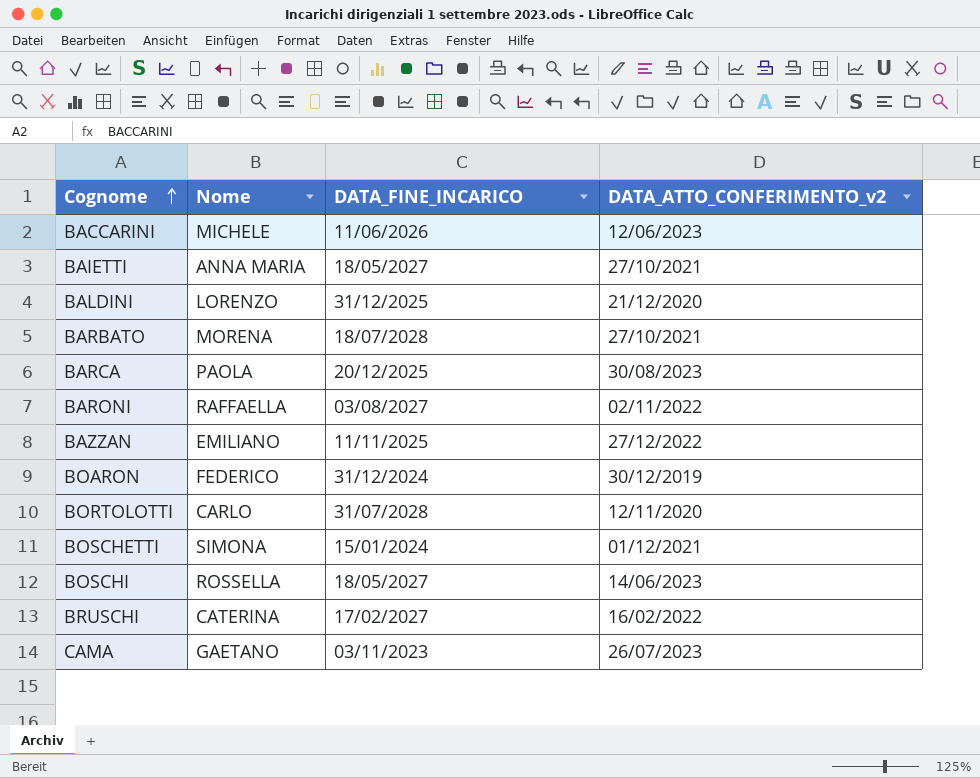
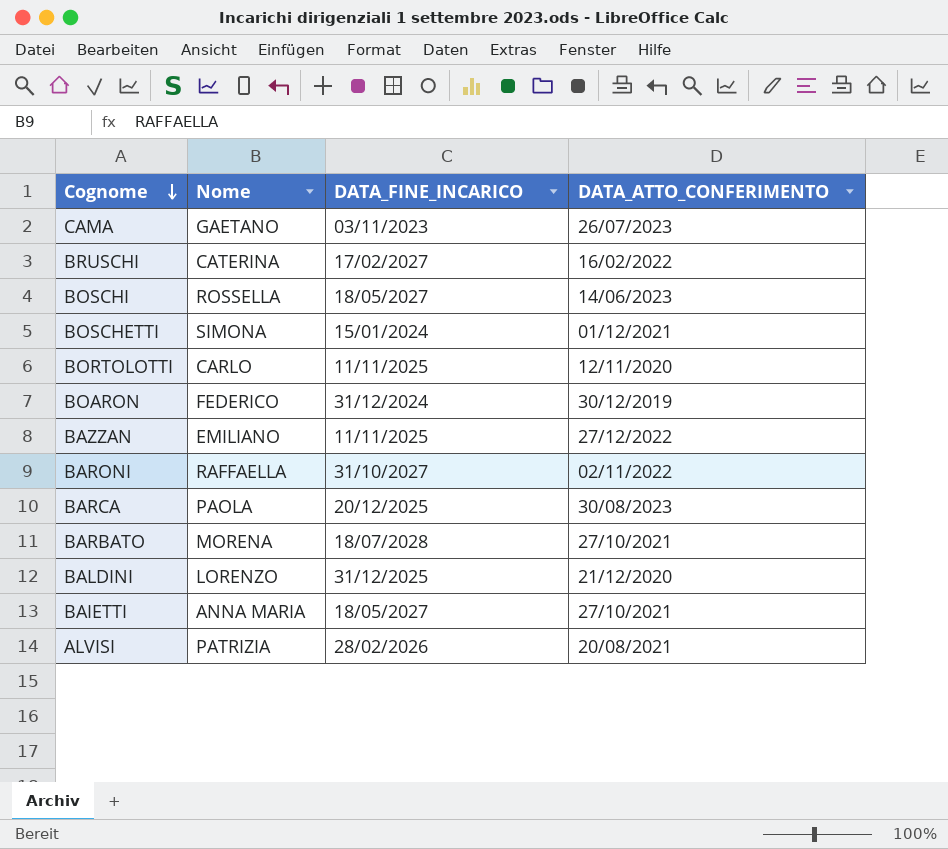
row order: Cognome ascending -> Cognome descending
column name: DATA_ATTO_CONFERIMENTO_v2 -> DATA_ATTO_CONFERIMENTO
row BACCARINI: MICHELE | 11/06/2026 | 12/06/2023 -> none
BORTOLOTTI | DATA_FINE_INCARICO: 31/07/2028 -> 11/11/2025
BARONI | DATA_FINE_INCARICO: 03/08/2027 -> 31/10/2027
row ALVISI: none -> PATRIZIA | 28/02/2026 | 20/08/2021

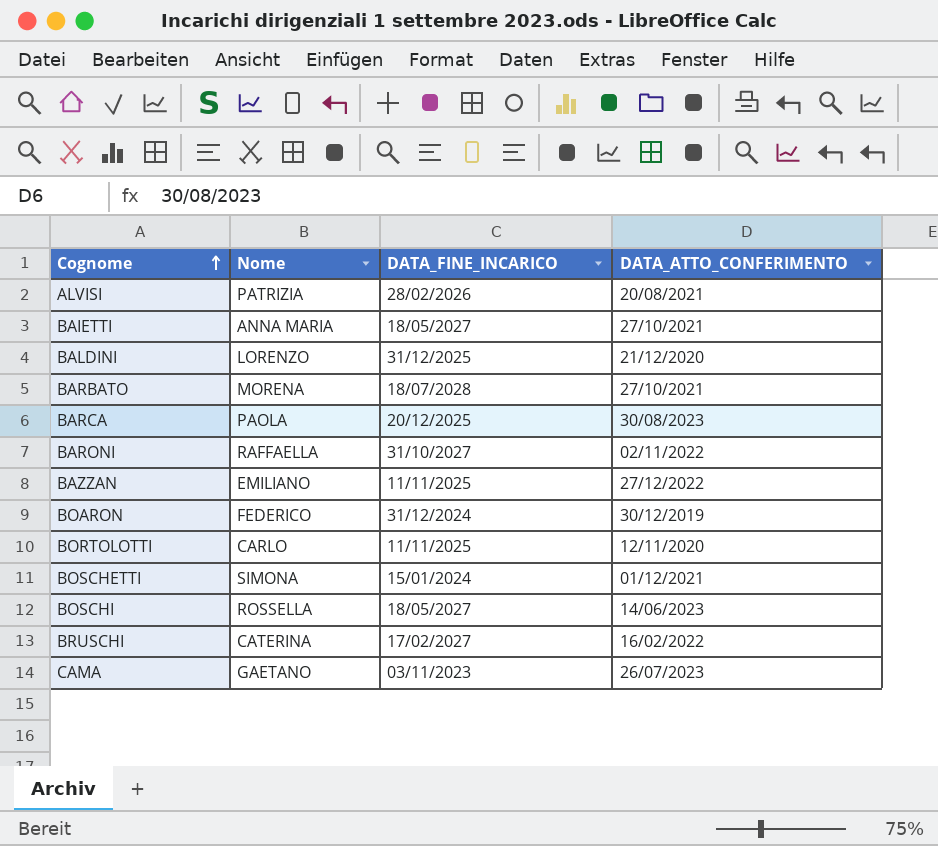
row order: Cognome descending -> Cognome ascending

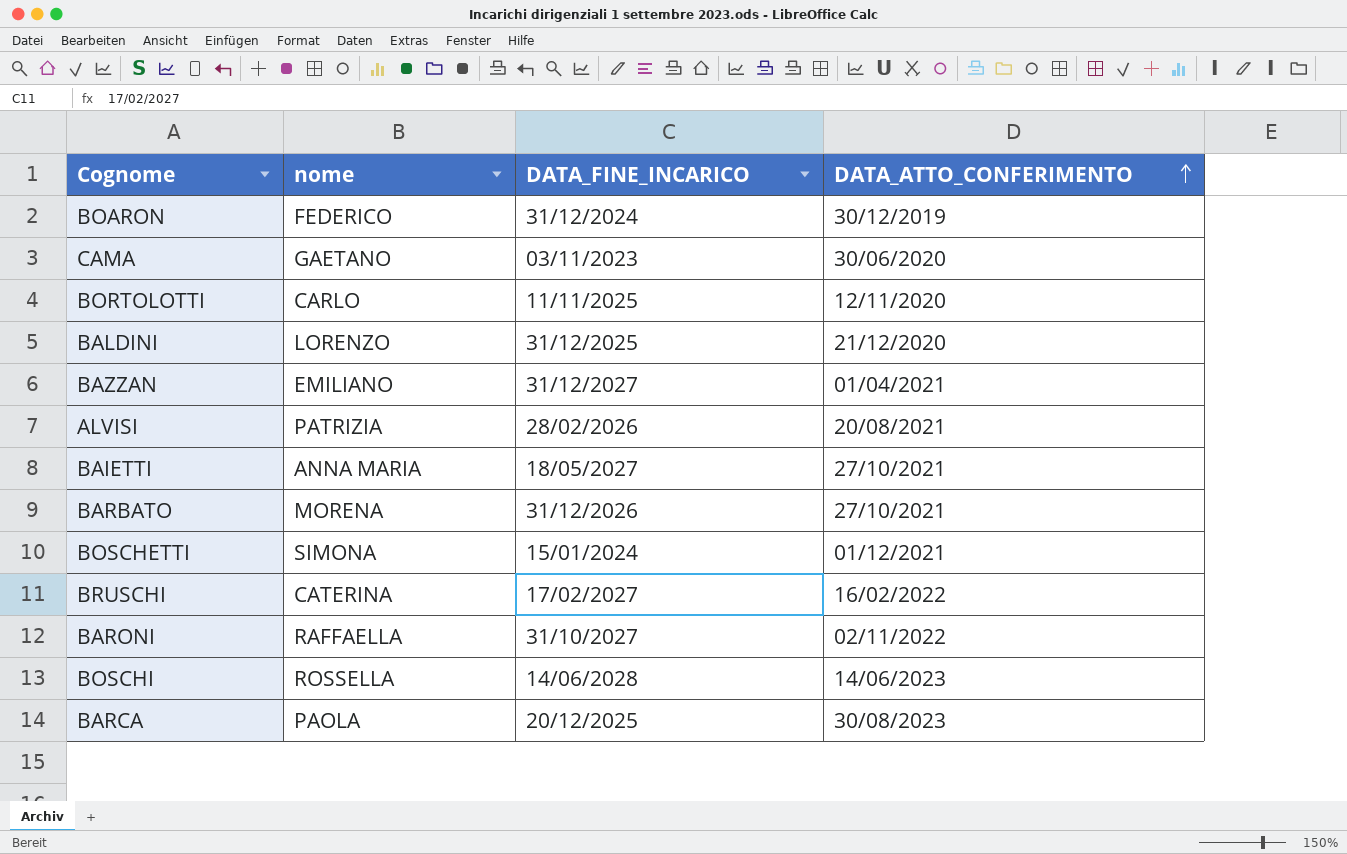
row order: Cognome ascending -> DATA_ATTO_CONFERIMENTO ascending
column name: Nome -> nome
CAMA | DATA_ATTO_CONFERIMENTO: 26/07/2023 -> 30/06/2020
BAZZAN | DATA_FINE_INCARICO: 11/11/2025 -> 31/12/2027
BAZZAN | DATA_ATTO_CONFERIMENTO: 27/12/2022 -> 01/04/2021
BARBATO | DATA_FINE_INCARICO: 18/07/2028 -> 31/12/2026
BOSCHI | DATA_FINE_INCARICO: 18/05/2027 -> 14/06/2028

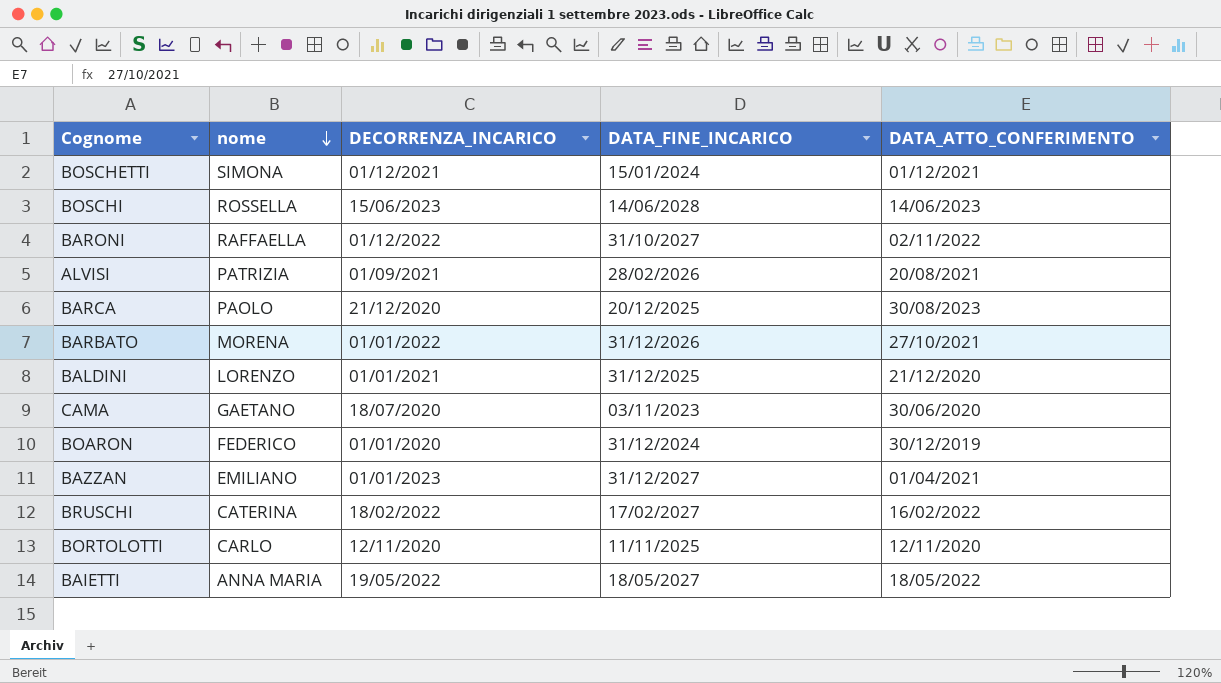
row order: DATA_ATTO_CONFERIMENTO ascending -> nome descending
column DECORRENZA_INCARICO | position: none -> 3
BARCA | nome: PAOLA -> PAOLO
BAIETTI | DATA_ATTO_CONFERIMENTO: 27/10/2021 -> 18/05/2022

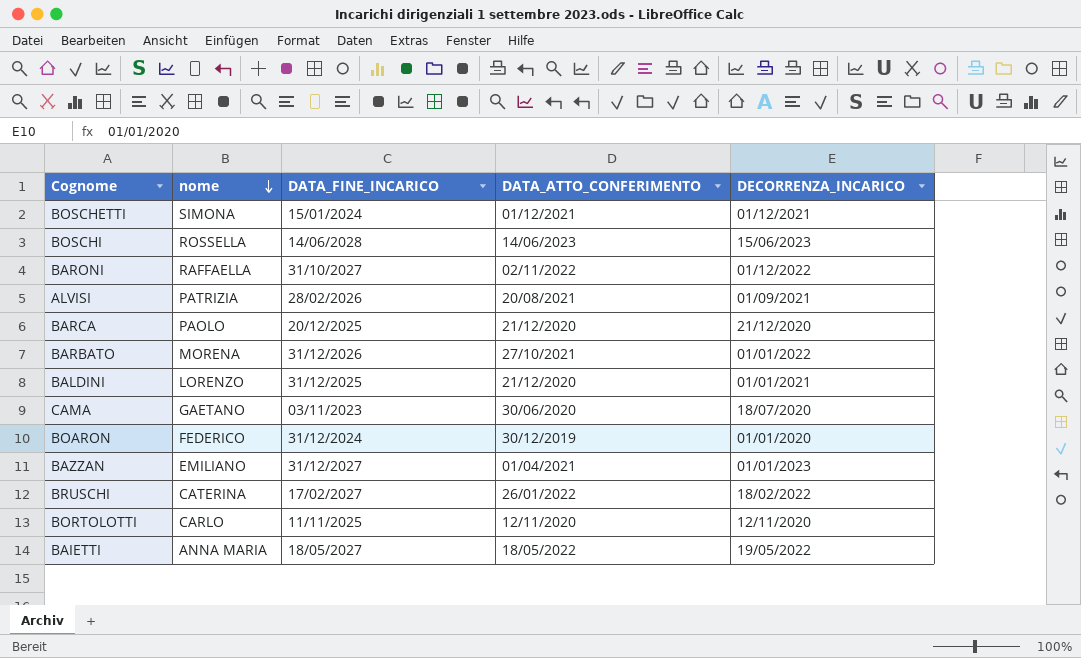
column DECORRENZA_INCARICO | position: 3 -> 5
BARCA | DATA_ATTO_CONFERIMENTO: 30/08/2023 -> 21/12/2020
BRUSCHI | DATA_ATTO_CONFERIMENTO: 16/02/2022 -> 26/01/2022

